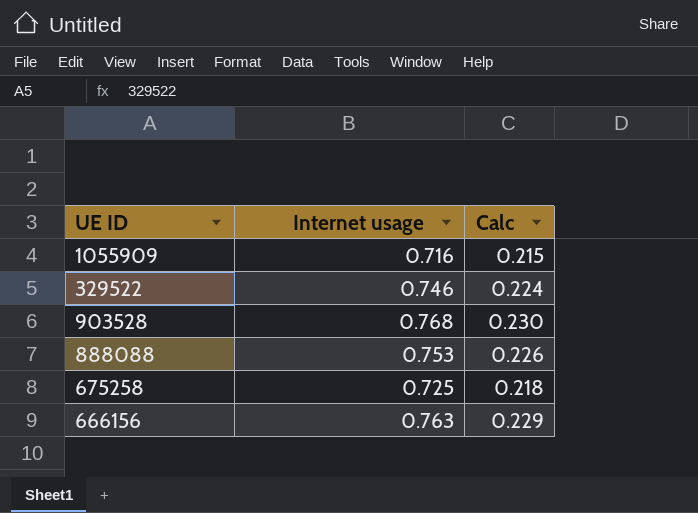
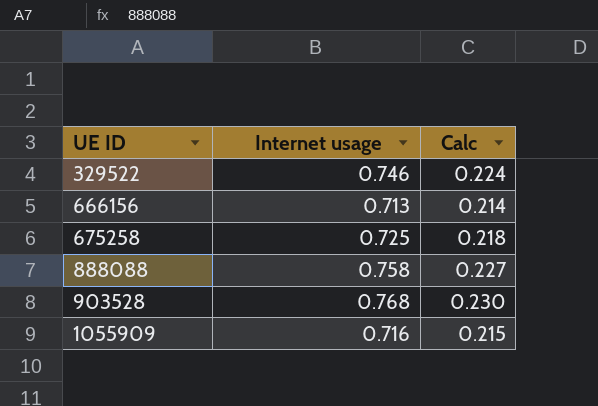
row order: none -> UE ID ascending
666156 | Internet usage: 0.763 -> 0.713
666156 | Calc: 0.229 -> 0.214
888088 | Internet usage: 0.753 -> 0.758
888088 | Calc: 0.226 -> 0.227

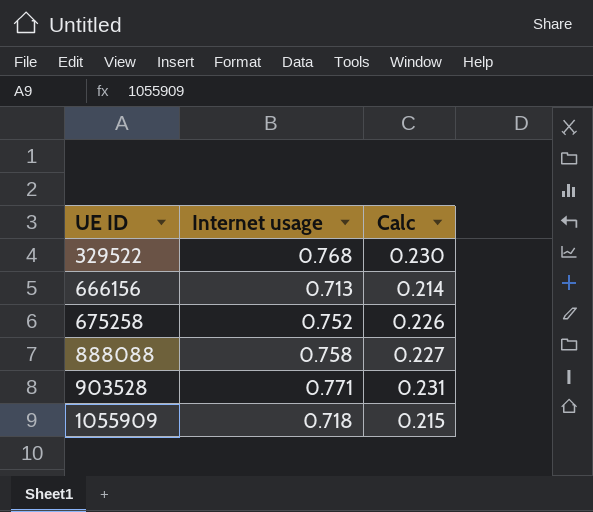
329522 | Internet usage: 0.746 -> 0.768
329522 | Calc: 0.224 -> 0.230
675258 | Internet usage: 0.725 -> 0.752
675258 | Calc: 0.218 -> 0.226
903528 | Internet usage: 0.768 -> 0.771
903528 | Calc: 0.230 -> 0.231
1055909 | Internet usage: 0.716 -> 0.718

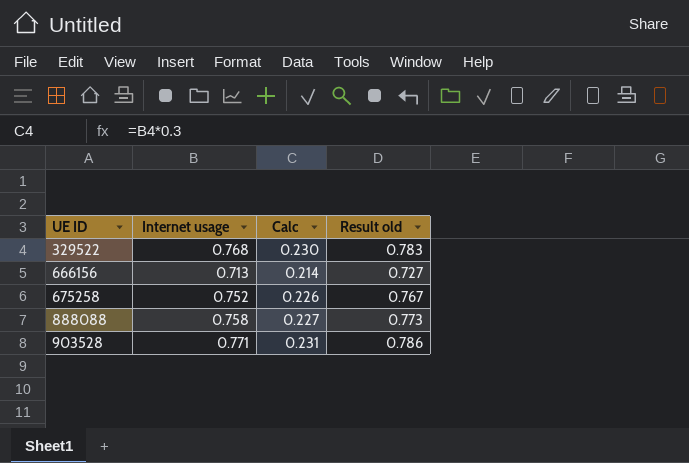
column Result old | formula: none -> [Internet usage] * 1.02
row 1055909: 0.718 | 0.215 -> none

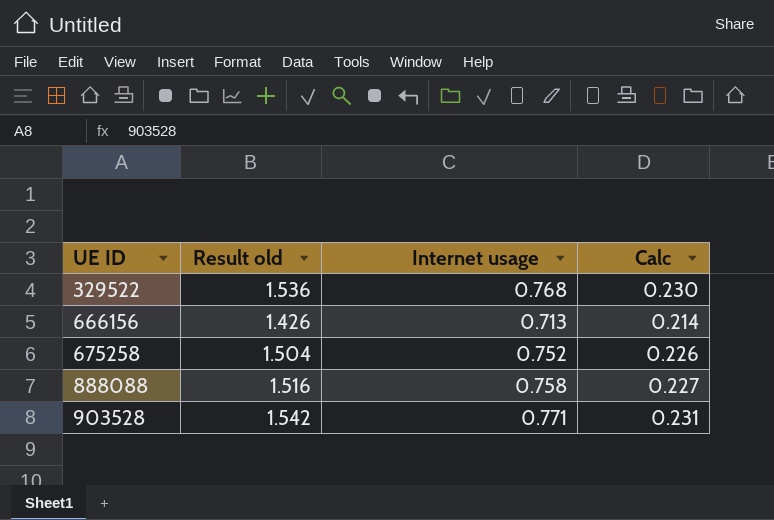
column Result old | formula: [Internet usage] * 1.02 -> [Internet usage] * 2
column Result old | position: 4 -> 2

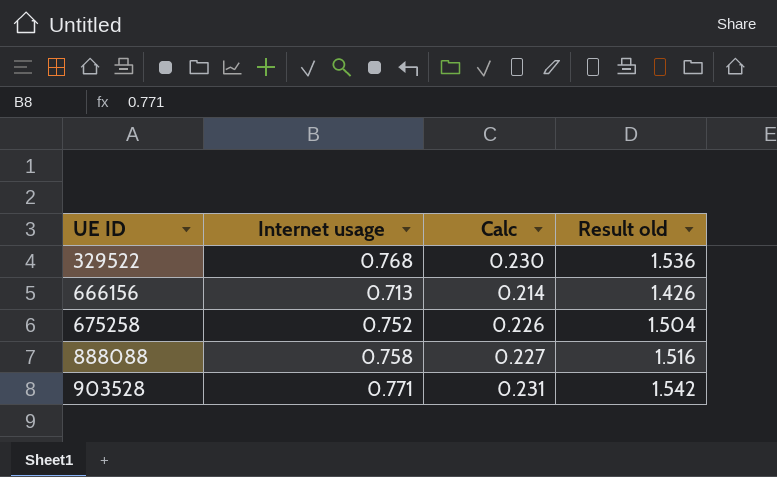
column Result old | position: 2 -> 4

